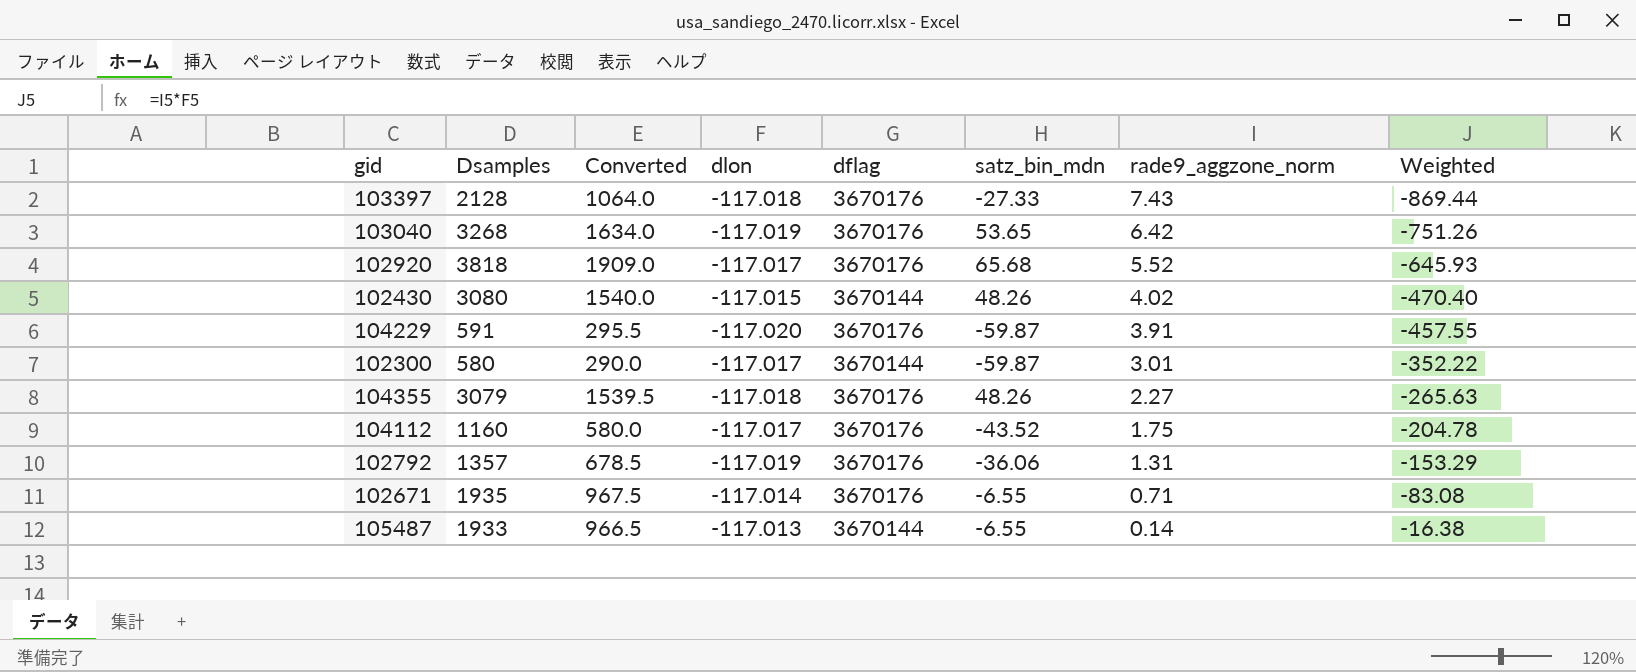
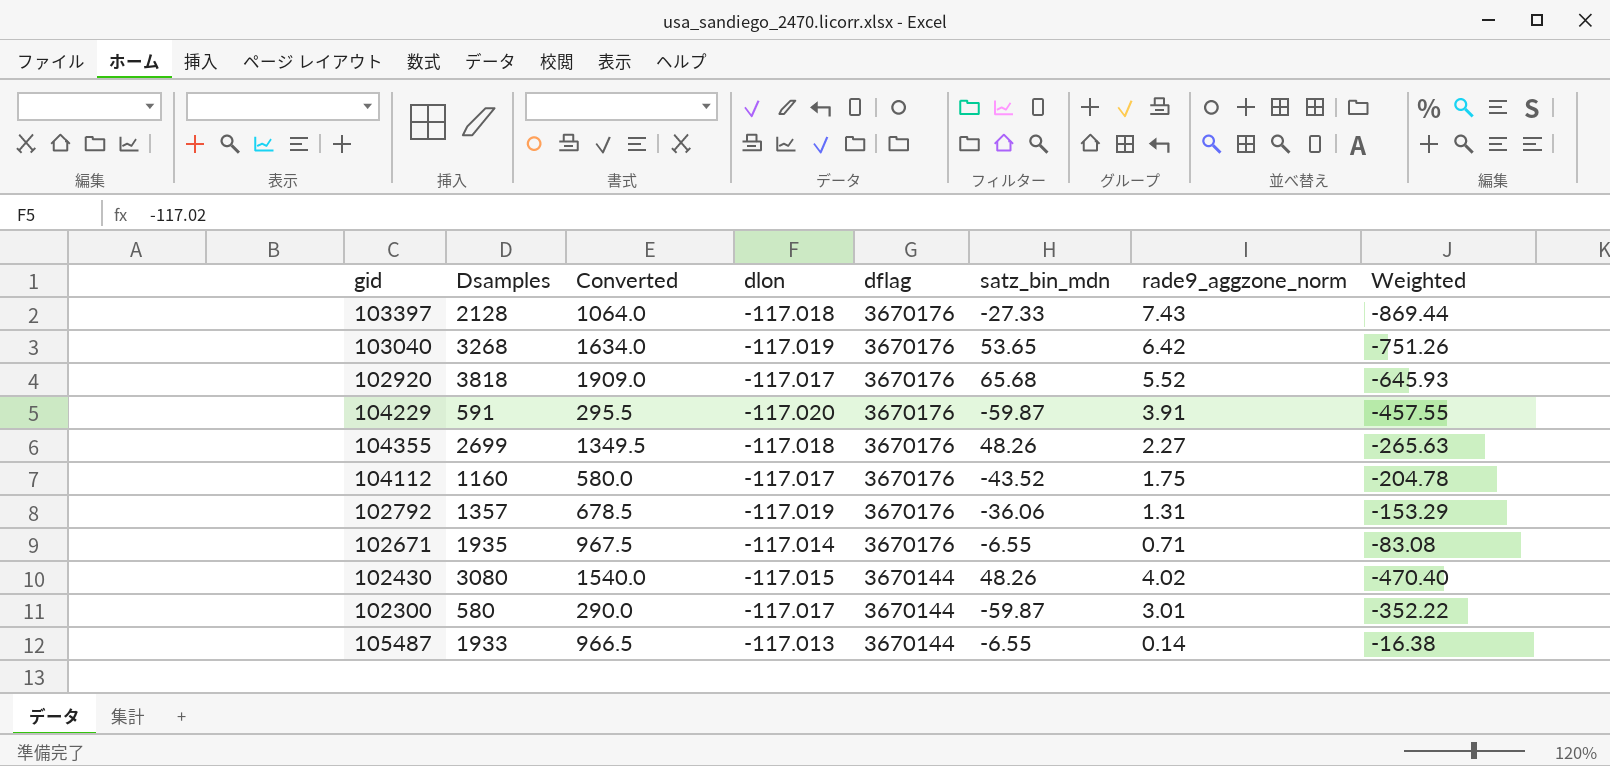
row order: rade9_aggzone_norm descending -> dflag descending
104355 | Dsamples: 3079 -> 2699
104355 | Converted: 1539.5 -> 1349.5

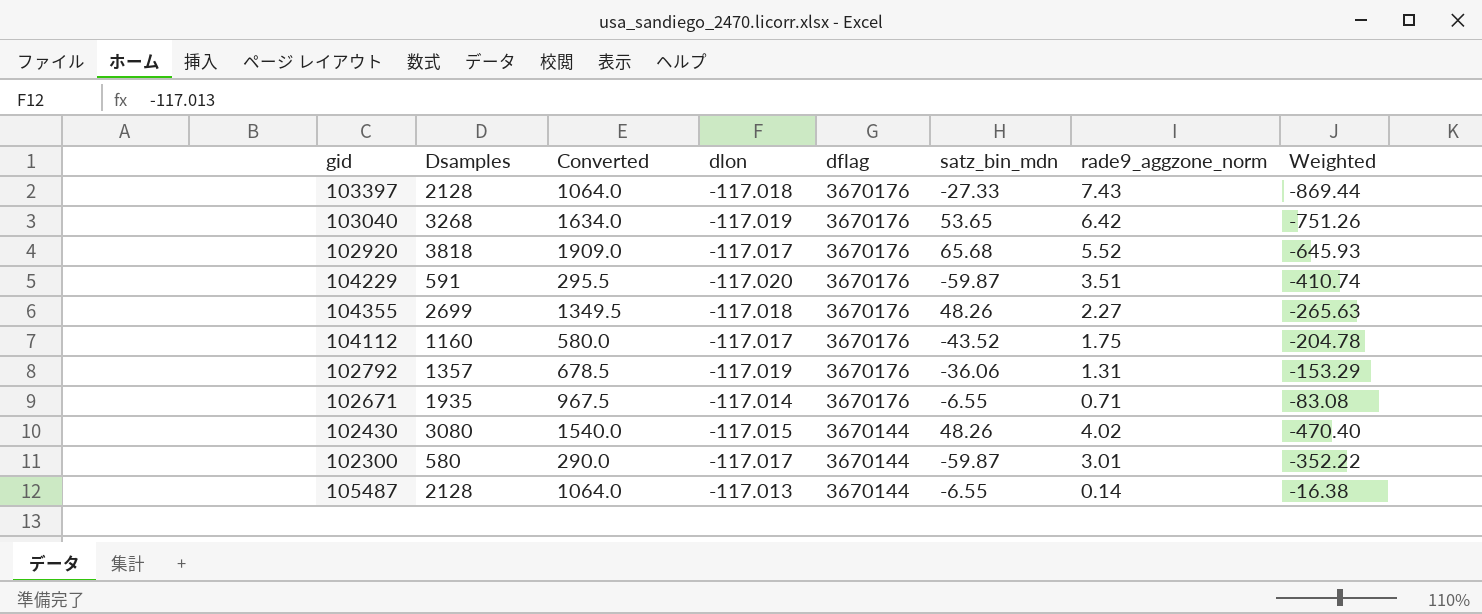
104229 | rade9_aggzone_norm: 3.91 -> 3.51
104229 | Weighted: -457.55 -> -410.74
105487 | Dsamples: 1933 -> 2128
105487 | Converted: 966.5 -> 1064.0

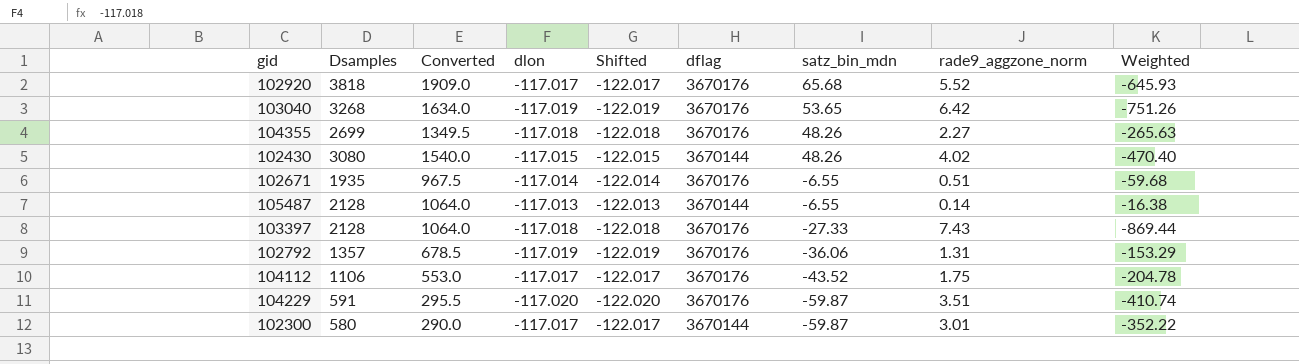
row order: dflag descending -> satz_bin_mdn descending
column Shifted | formula: none -> [dlon] - 5
102671 | rade9_aggzone_norm: 0.71 -> 0.51
102671 | Weighted: -83.08 -> -59.68
104112 | Dsamples: 1160 -> 1106
104112 | Converted: 580.0 -> 553.0

